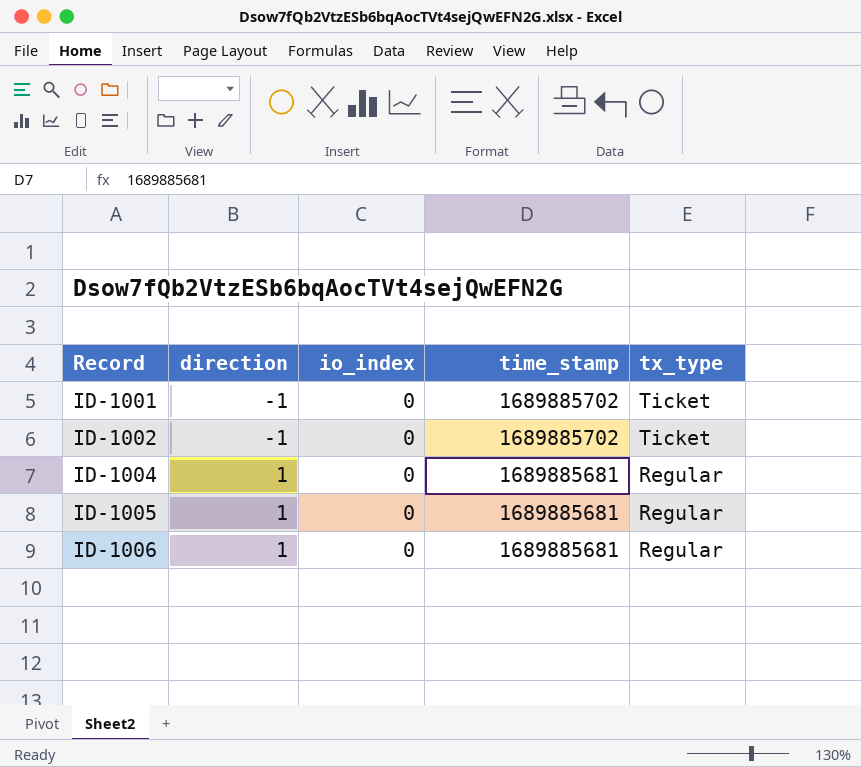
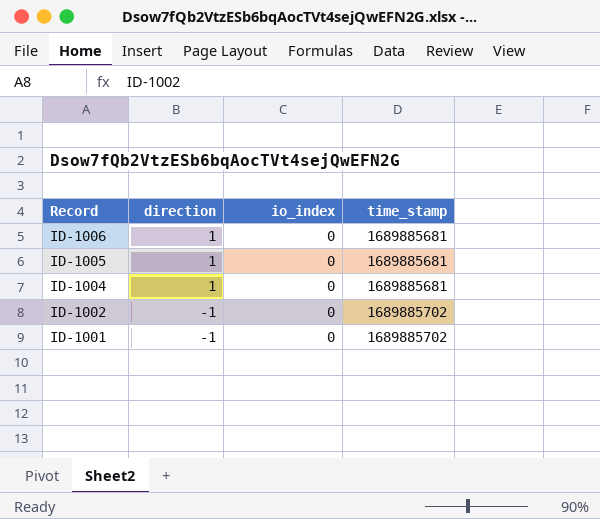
row order: Record ascending -> Record descending
column tx_type | position: 5 -> none

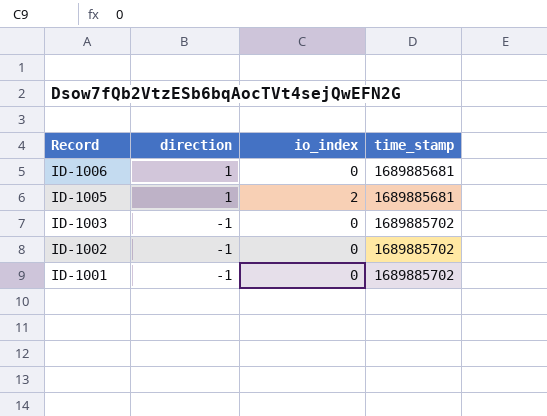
row ID-1004: 1 | 0 | 1689885681 -> none
ID-1005 | io_index: 0 -> 2
row ID-1003: none -> -1 | 0 | 1689885702

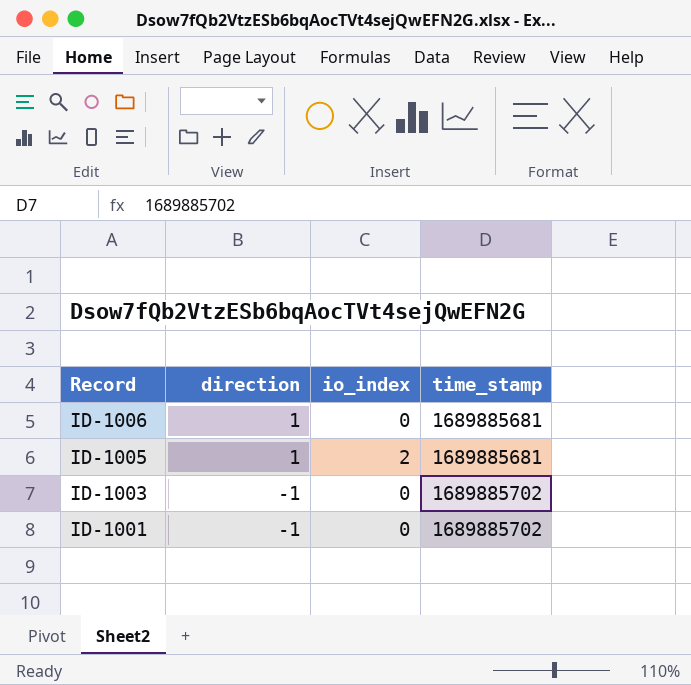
row ID-1002: -1 | 0 | 1689885702 -> none

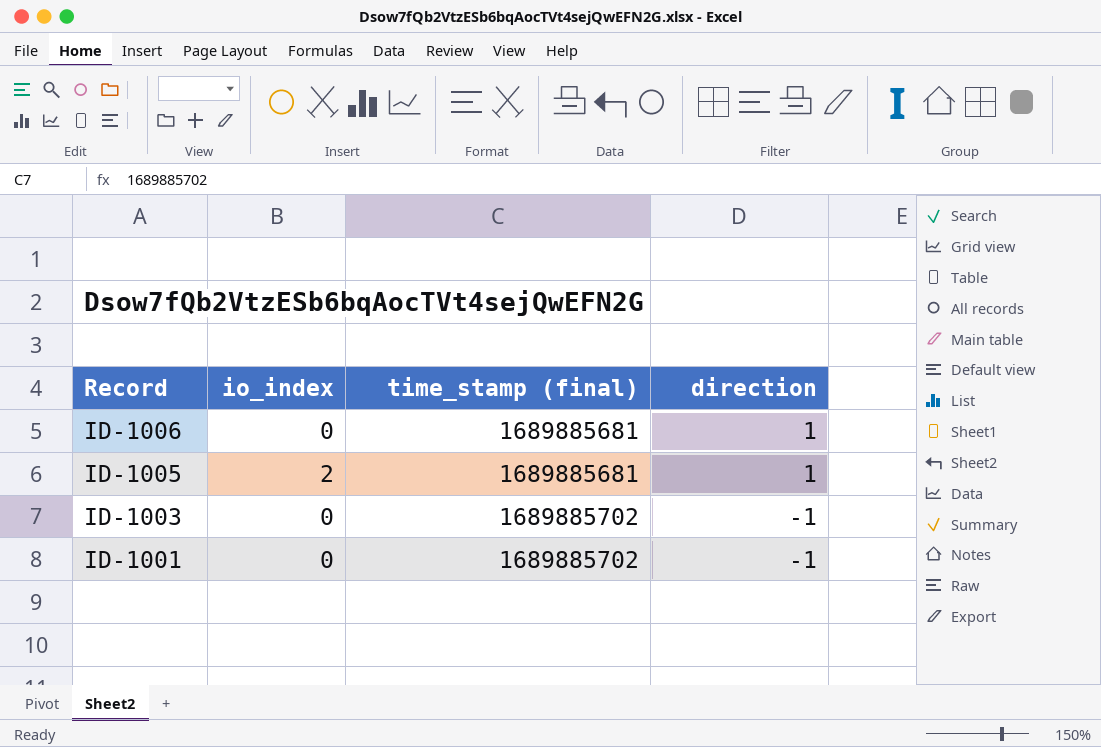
column name: time_stamp -> time_stamp (final)
column direction | position: 2 -> 4

